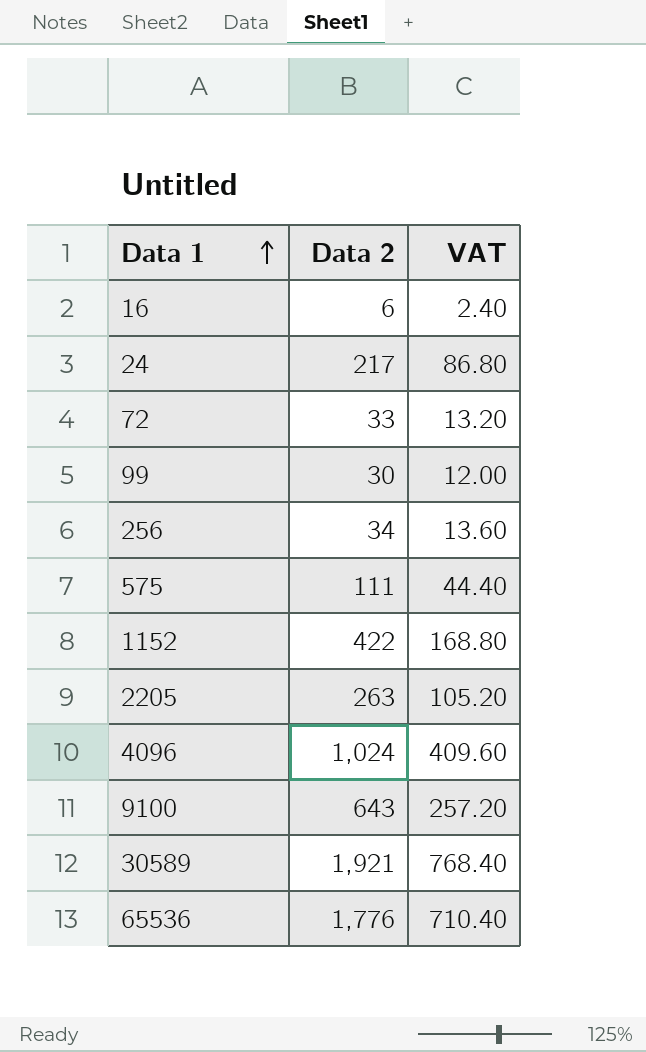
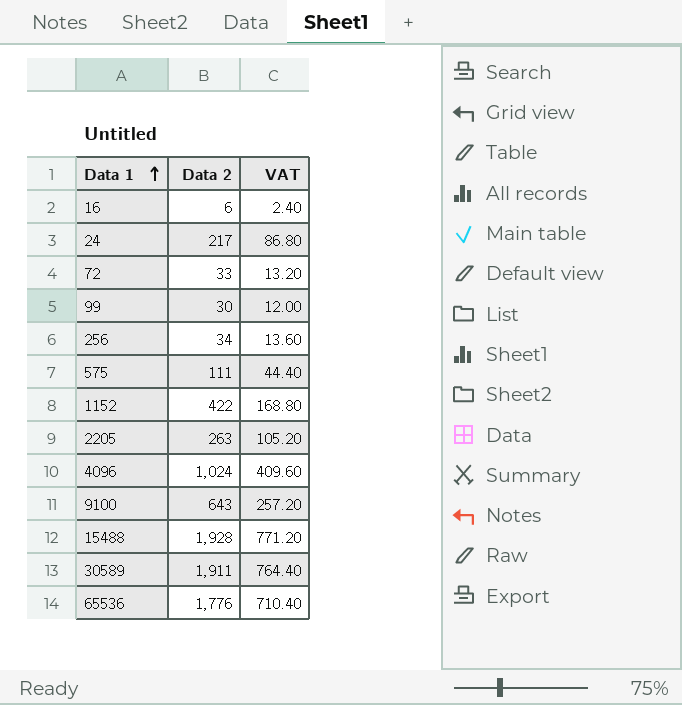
row 15488: none -> 1,928 | 771.20
30589 | Data 2: 1,921 -> 1,911
30589 | VAT: 768.40 -> 764.40

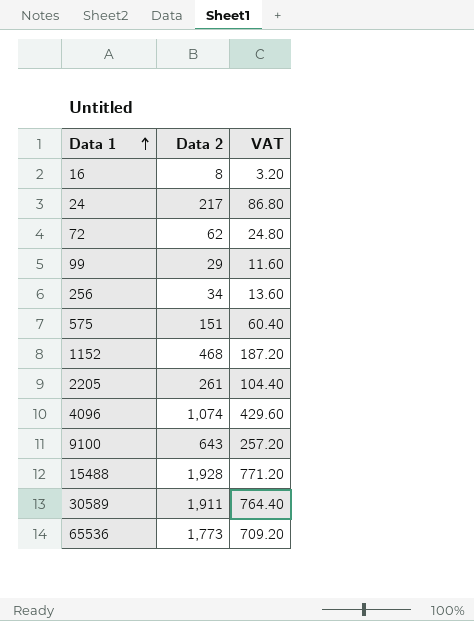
16 | Data 2: 6 -> 8
16 | VAT: 2.40 -> 3.20
72 | Data 2: 33 -> 62
72 | VAT: 13.20 -> 24.80
99 | Data 2: 30 -> 29
99 | VAT: 12.00 -> 11.60
575 | Data 2: 111 -> 151
575 | VAT: 44.40 -> 60.40
1152 | Data 2: 422 -> 468
1152 | VAT: 168.80 -> 187.20
2205 | Data 2: 263 -> 261
2205 | VAT: 105.20 -> 104.40
4096 | Data 2: 1,024 -> 1,074
4096 | VAT: 409.60 -> 429.60
65536 | Data 2: 1,776 -> 1,773
65536 | VAT: 710.40 -> 709.20

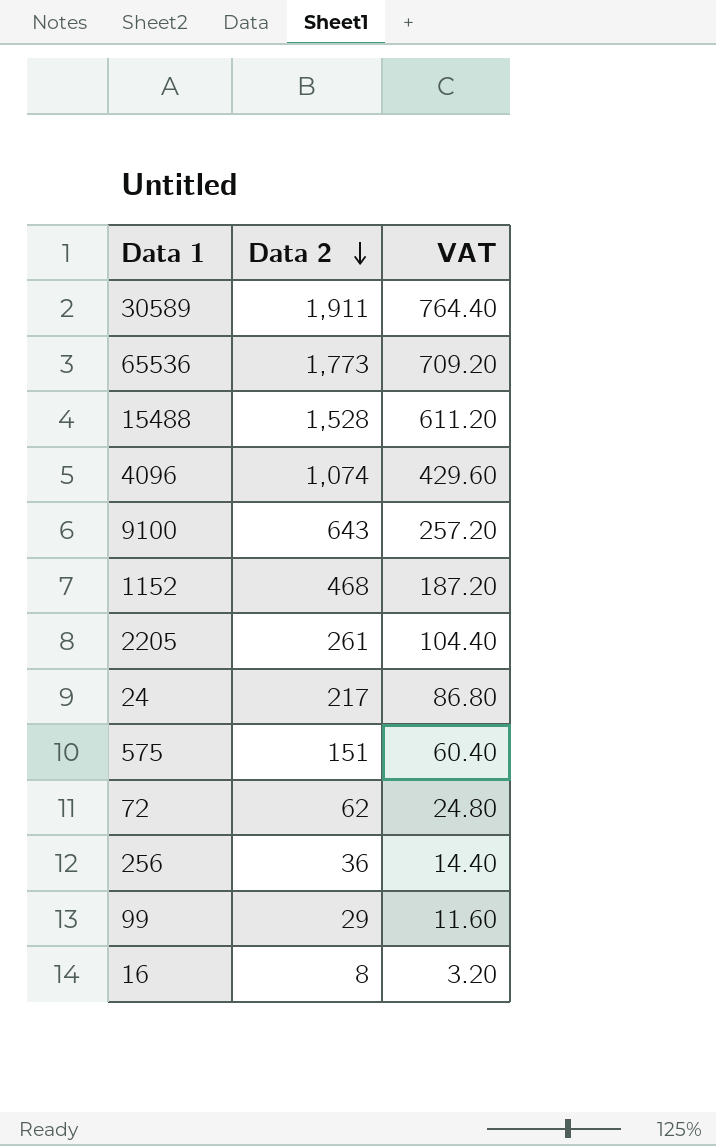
row order: Data 1 ascending -> Data 2 descending
15488 | Data 2: 1,928 -> 1,528
15488 | VAT: 771.20 -> 611.20
256 | Data 2: 34 -> 36
256 | VAT: 13.60 -> 14.40

